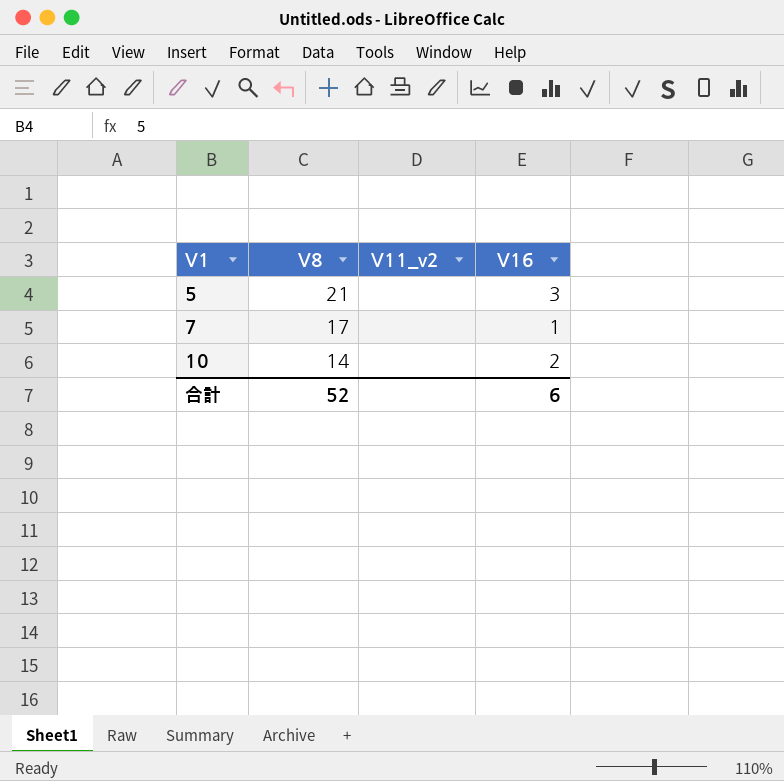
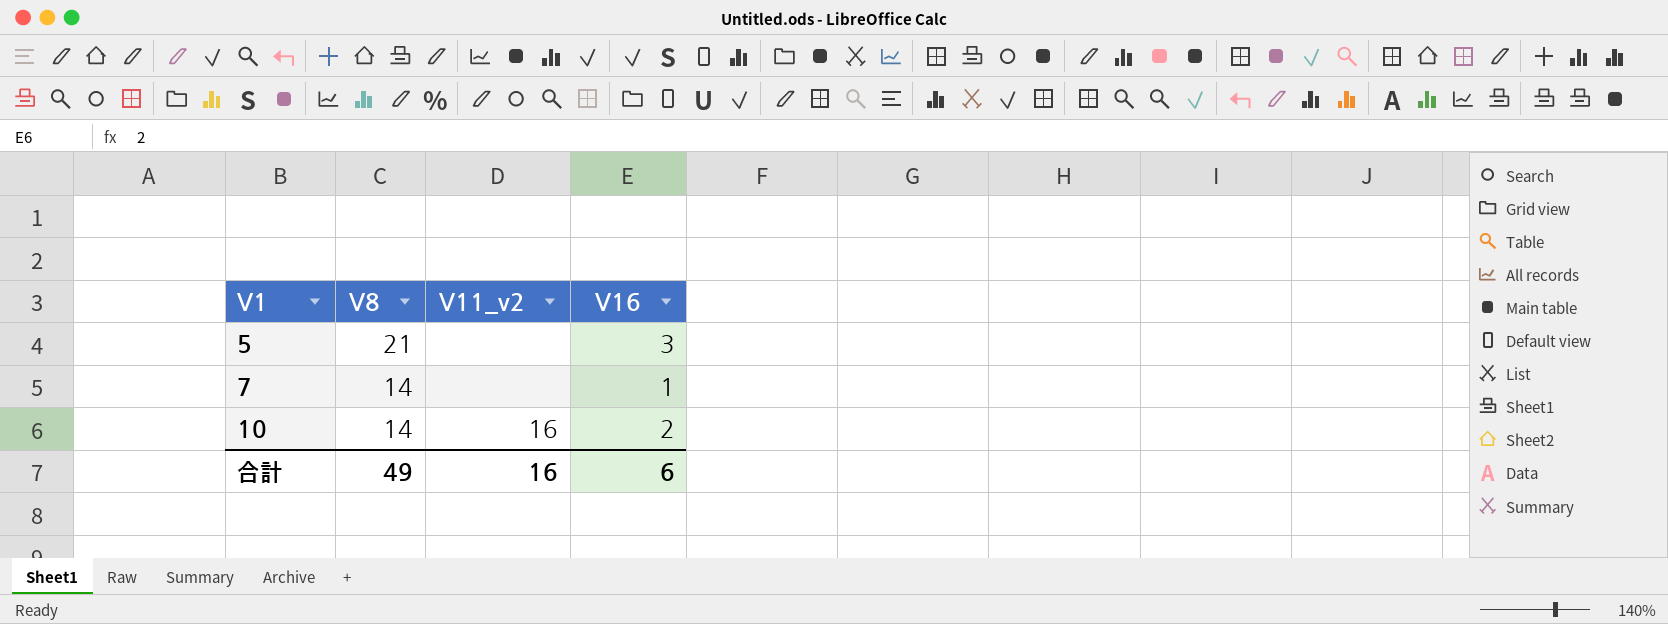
7 | V8: 17 -> 14
10 | V11_v2: none -> 16
合計 | V8: 52 -> 49
合計 | V11_v2: none -> 16

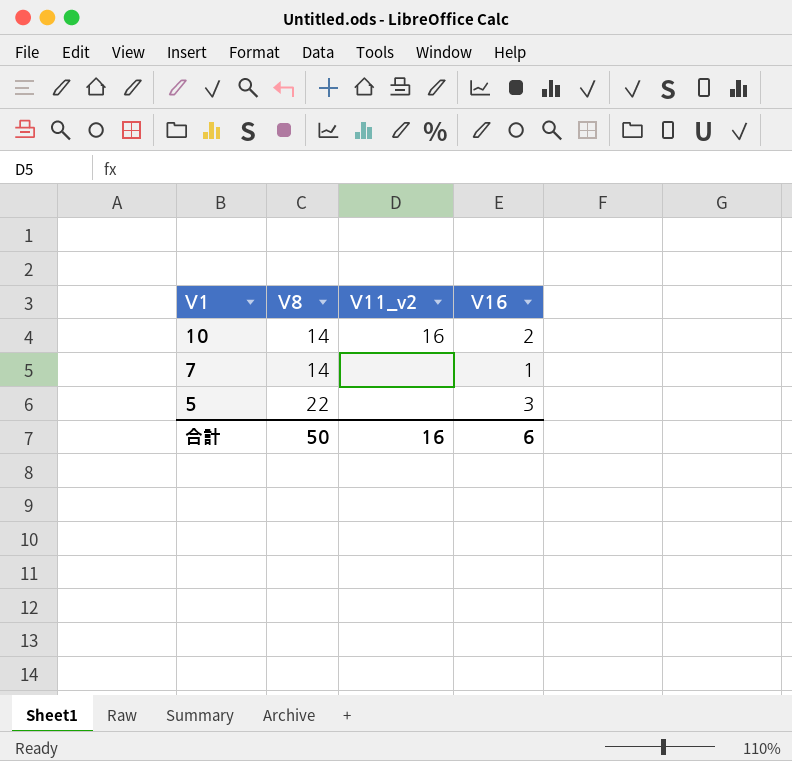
row order: V1 ascending -> V1 descending
5 | V8: 21 -> 22
合計 | V8: 49 -> 50

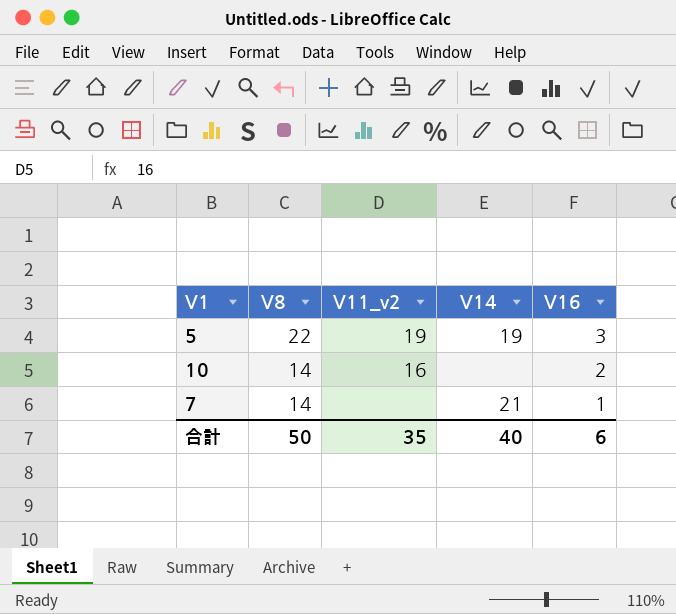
row order: V1 descending -> V8 descending
column V14 | position: none -> 4
5 | V11_v2: none -> 19
合計 | V11_v2: 16 -> 35

